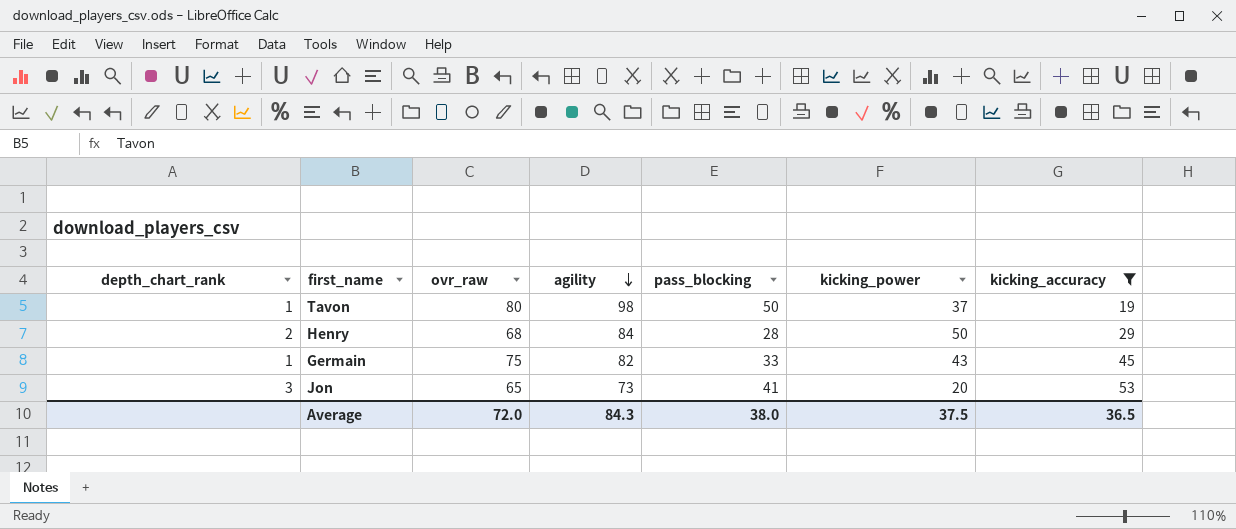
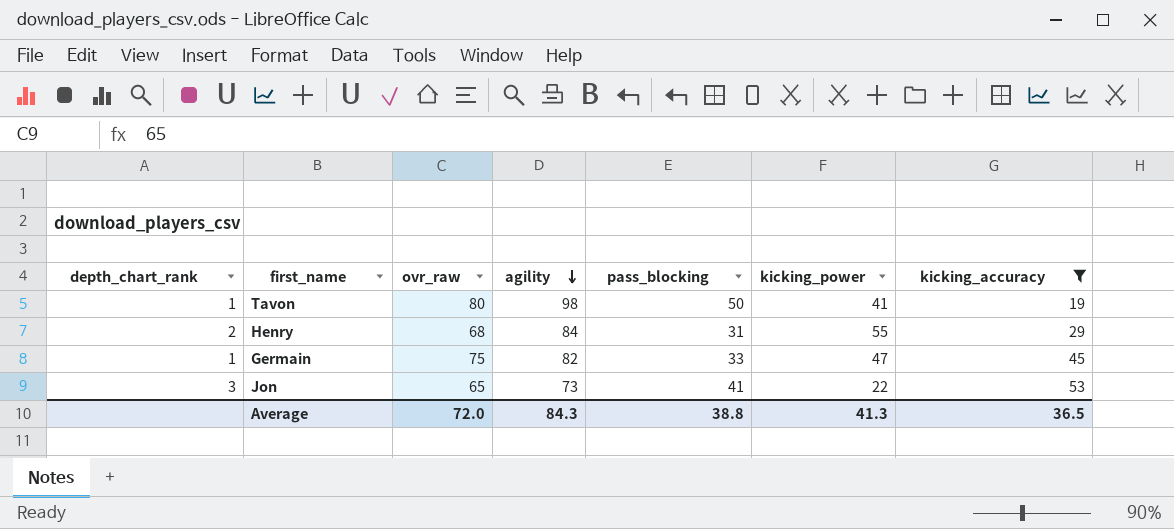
Tavon | kicking_power: 37 -> 41
Henry | pass_blocking: 28 -> 31
Henry | kicking_power: 50 -> 55
Germain | kicking_power: 43 -> 47
Jon | kicking_power: 20 -> 22
Average | pass_blocking: 38.0 -> 38.8
Average | kicking_power: 37.5 -> 41.3

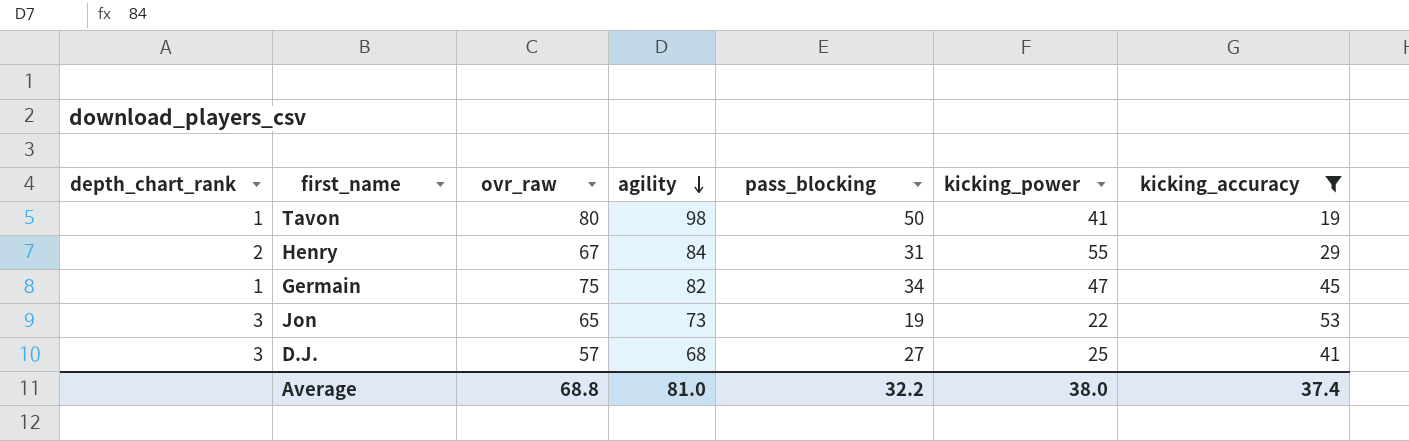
Henry | ovr_raw: 68 -> 67
Germain | pass_blocking: 33 -> 34
Jon | pass_blocking: 41 -> 19
row D.J.: none -> 3 | 57 | 68 | 27 | 25 | 41
Average | ovr_raw: 72.0 -> 68.8
Average | agility: 84.3 -> 81.0
Average | pass_blocking: 38.8 -> 32.2
Average | kicking_power: 41.3 -> 38.0
Average | kicking_accuracy: 36.5 -> 37.4

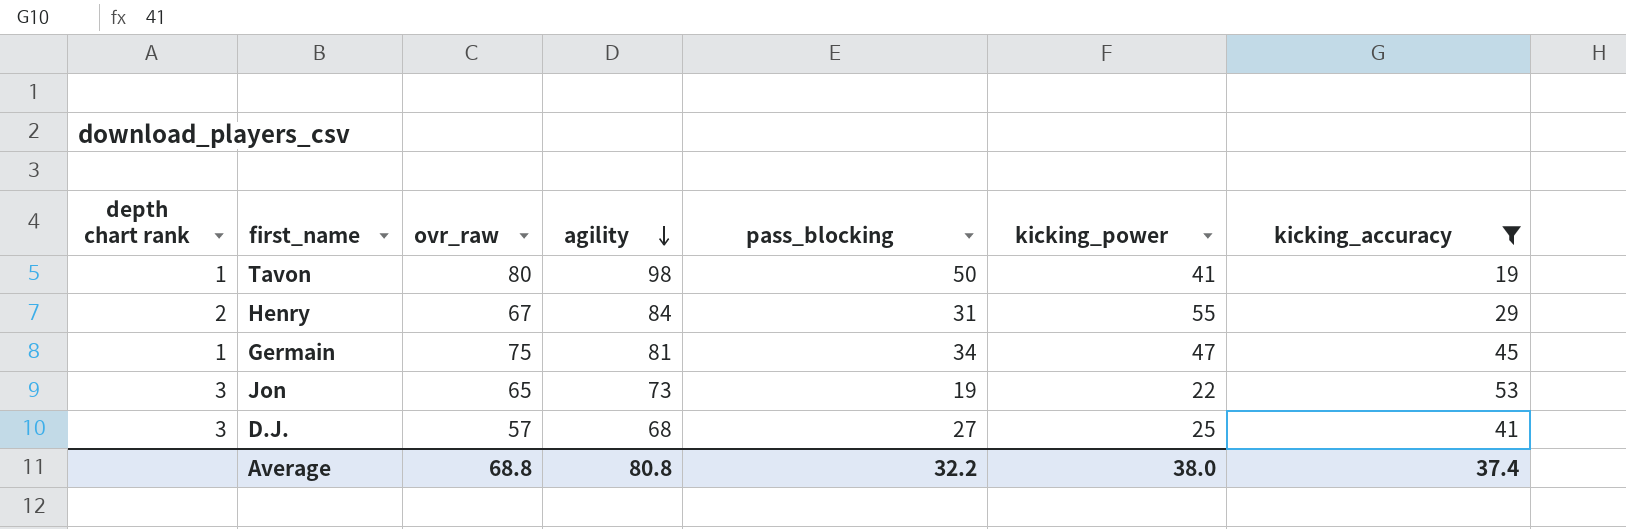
column name: depth_chart_rank -> depth chart rank
Germain | agility: 82 -> 81
Average | agility: 81.0 -> 80.8

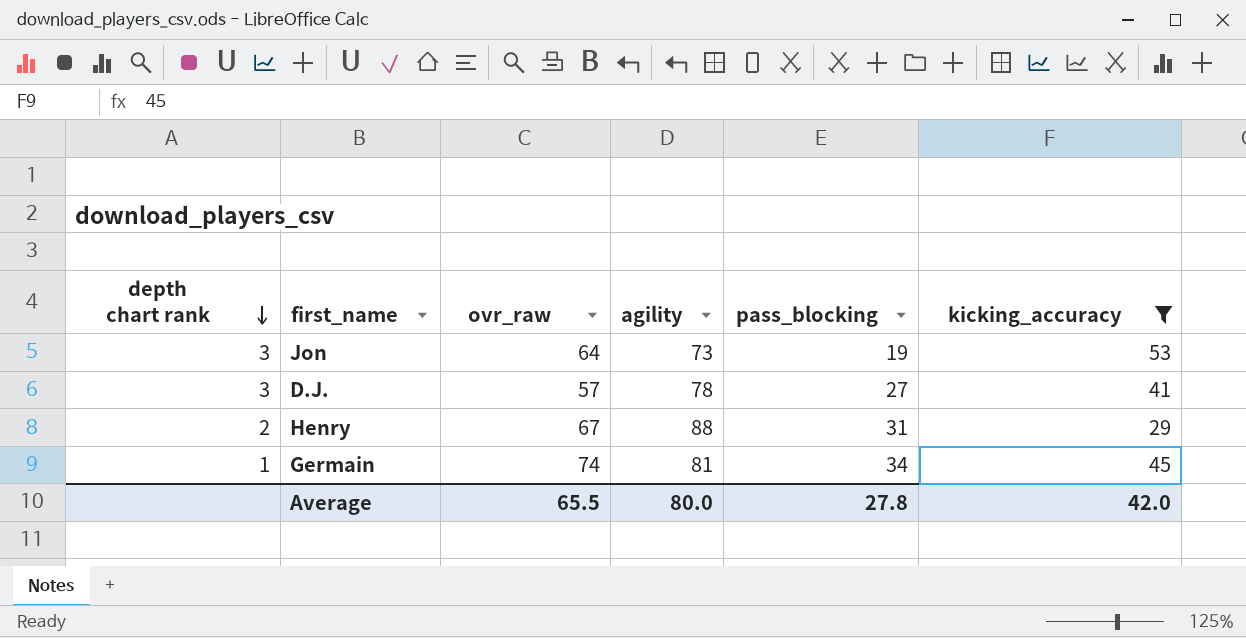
row order: agility descending -> depth chart rank descending
column kicking_power | position: 6 -> none
row Tavon: 1 | 80 | 98 | 50 | 41 | 19 -> none
Jon | ovr_raw: 65 -> 64
D.J. | agility: 68 -> 78
Henry | agility: 84 -> 88
Germain | ovr_raw: 75 -> 74
Average | ovr_raw: 68.8 -> 65.5
Average | agility: 80.8 -> 80.0
Average | pass_blocking: 32.2 -> 27.8
Average | kicking_accuracy: 37.4 -> 42.0

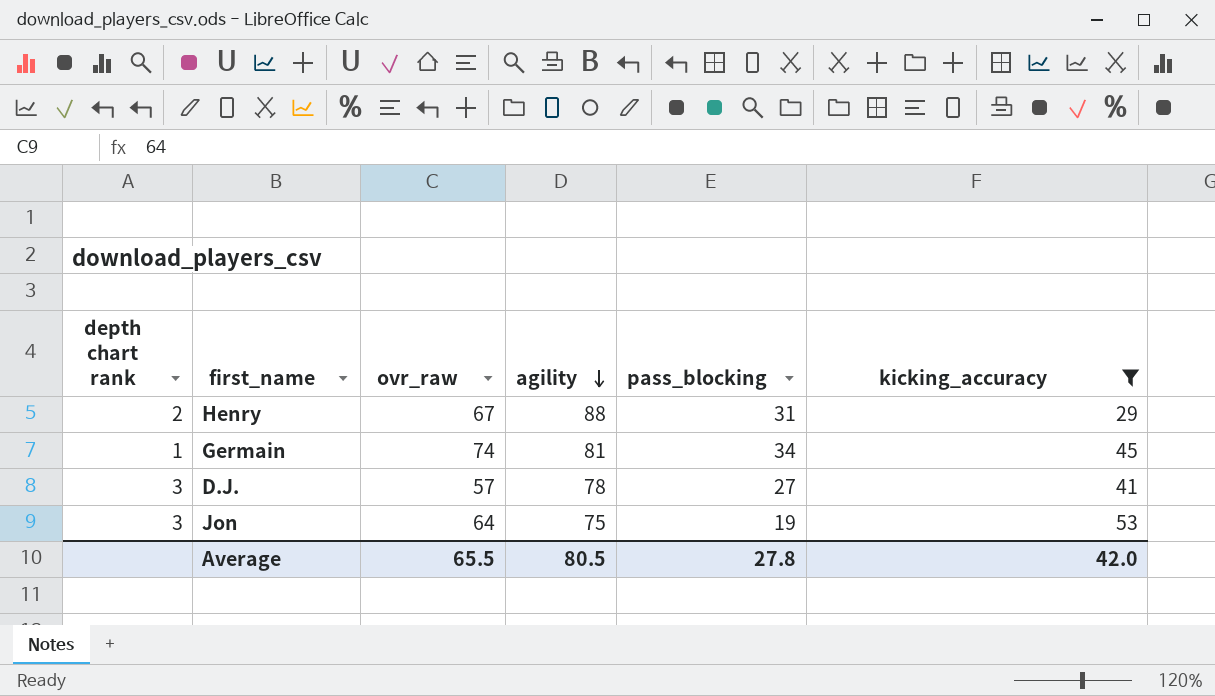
row order: depth chart rank descending -> agility descending
Jon | agility: 73 -> 75
Average | agility: 80.0 -> 80.5

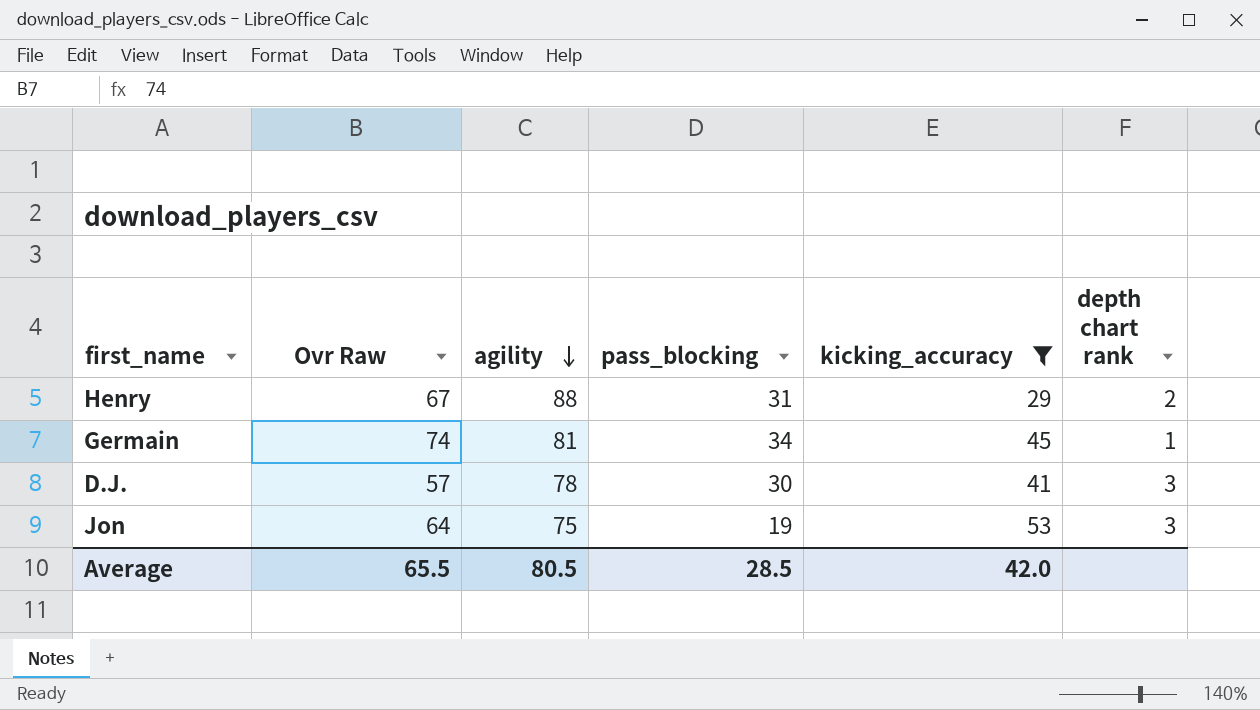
column name: ovr_raw -> Ovr Raw
column depth chart rank | position: 1 -> 6
D.J. | pass_blocking: 27 -> 30
Average | pass_blocking: 27.8 -> 28.5

